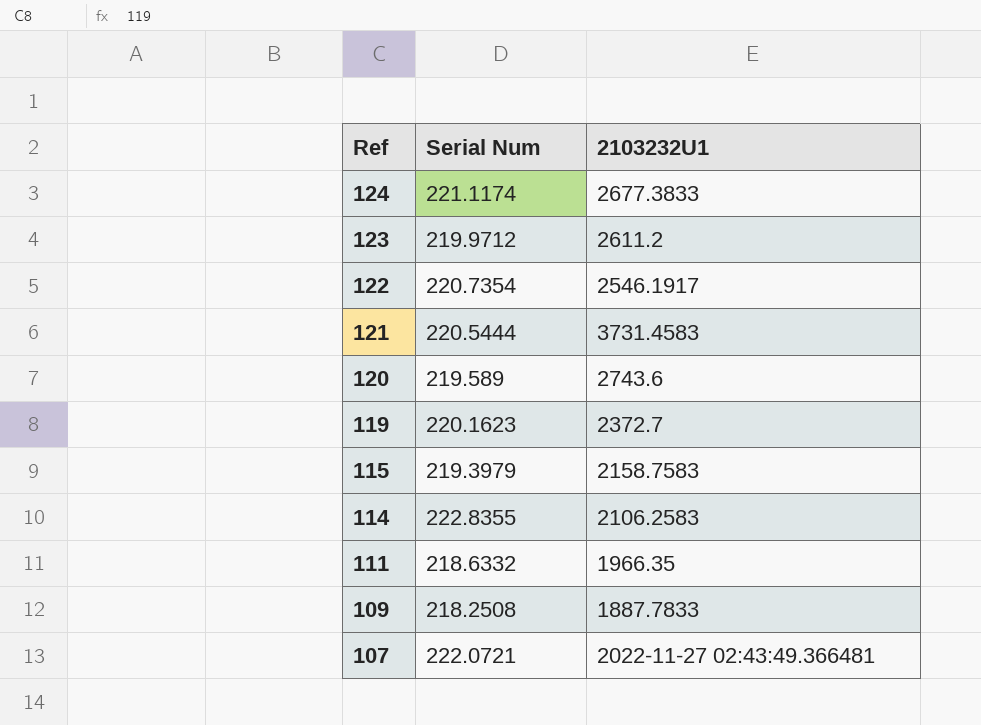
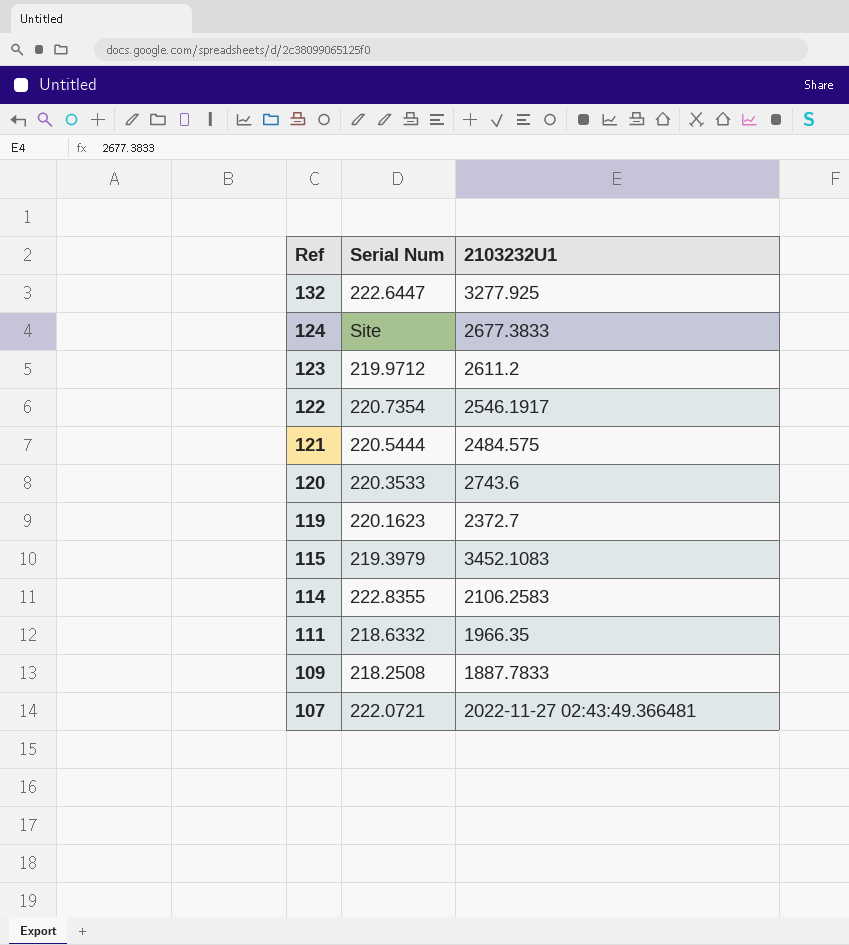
row 132: none -> 222.6447 | 3277.925
124 | Serial Num: 221.1174 -> Site
121 | 2103232U1: 3731.4583 -> 2484.575
120 | Serial Num: 219.589 -> 220.3533
115 | 2103232U1: 2158.7583 -> 3452.1083

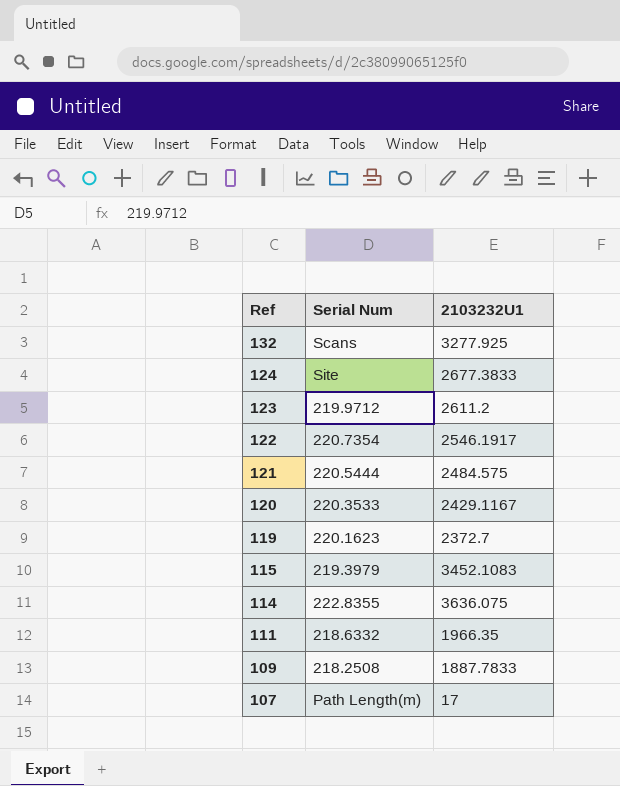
132 | Serial Num: 222.6447 -> Scans
120 | 2103232U1: 2743.6 -> 2429.1167
114 | 2103232U1: 2106.2583 -> 3636.075
107 | Serial Num: 222.0721 -> Path Length(m)
107 | 2103232U1: 2022-11-27 02:43:49.366481 -> 17

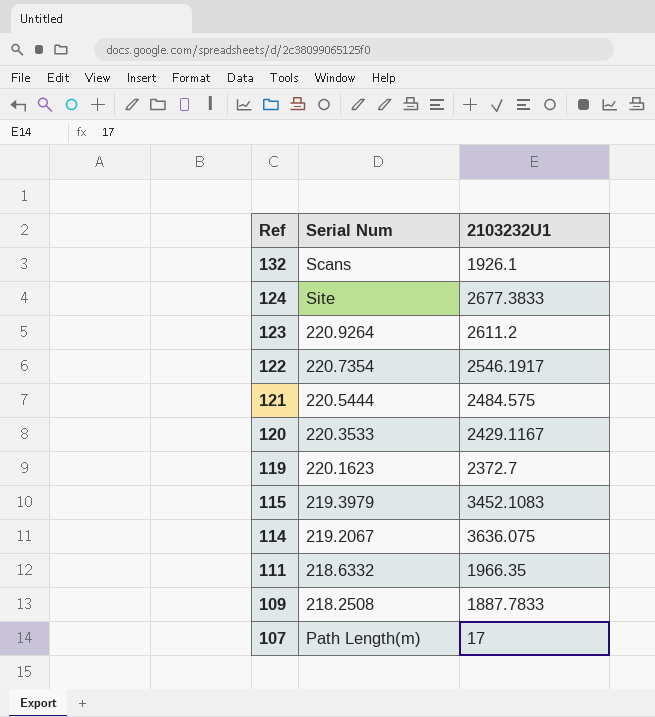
132 | 2103232U1: 3277.925 -> 1926.1
123 | Serial Num: 219.9712 -> 220.9264
114 | Serial Num: 222.8355 -> 219.2067

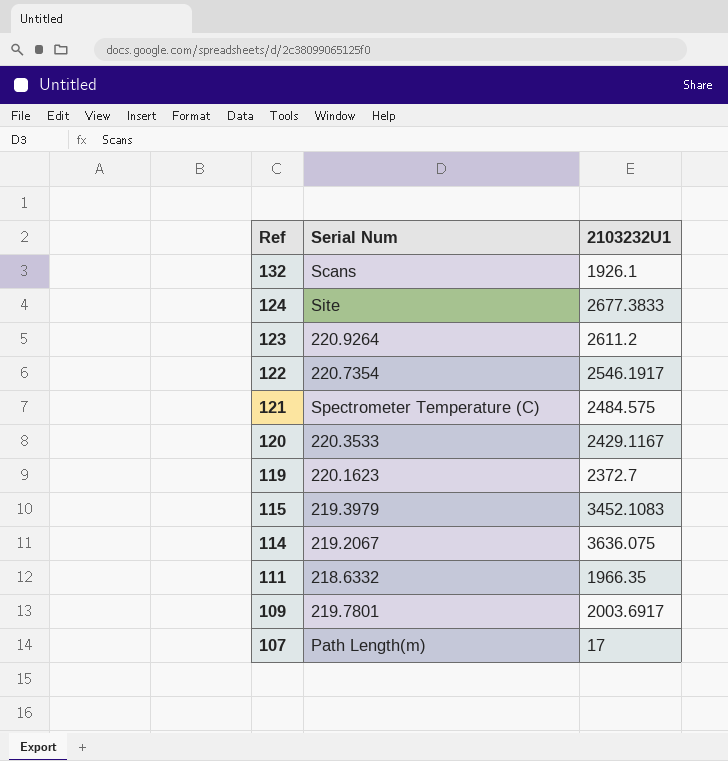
121 | Serial Num: 220.5444 -> Spectrometer Temperature (C)
109 | Serial Num: 218.2508 -> 219.7801
109 | 2103232U1: 1887.7833 -> 2003.6917

